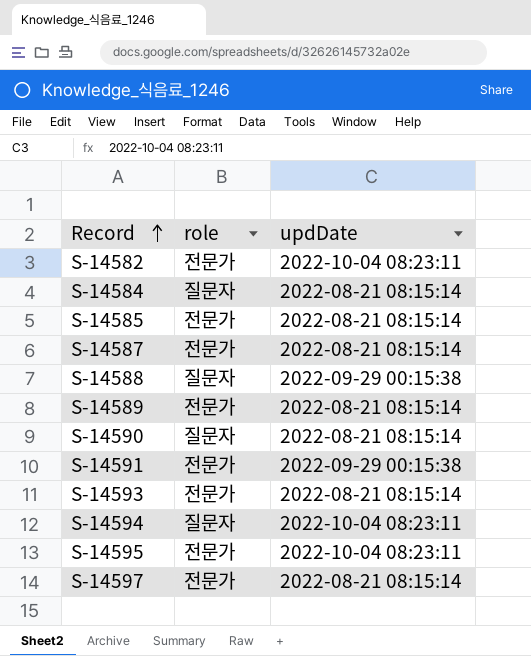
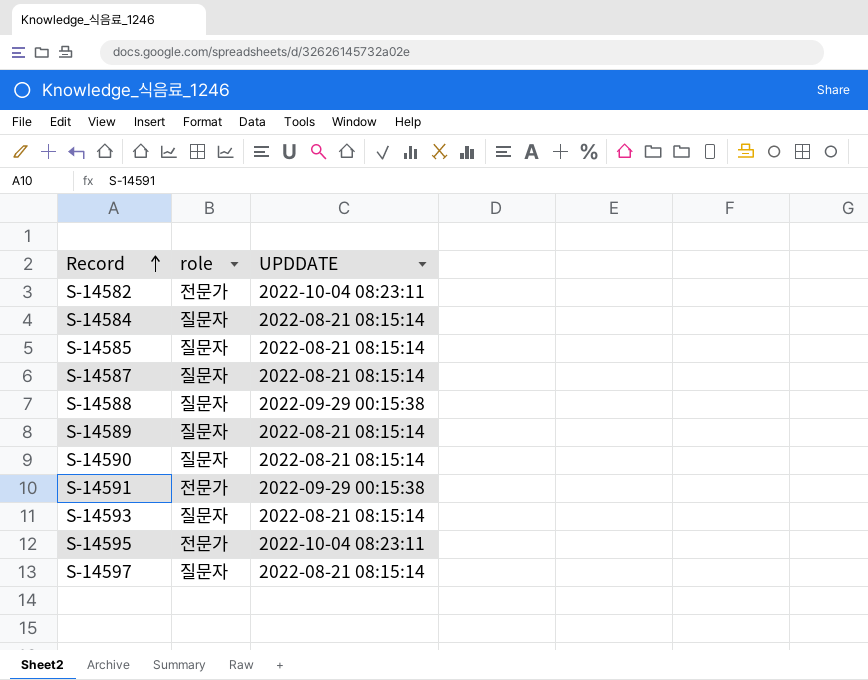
column name: updDate -> UPDDATE
row S-14594: 질문자 | 2022-10-04 08:23:11 -> none
S-14585 | role: 전문가 -> 질문자
S-14587 | role: 전문가 -> 질문자
S-14589 | role: 전문가 -> 질문자
S-14593 | role: 전문가 -> 질문자
S-14597 | role: 전문가 -> 질문자

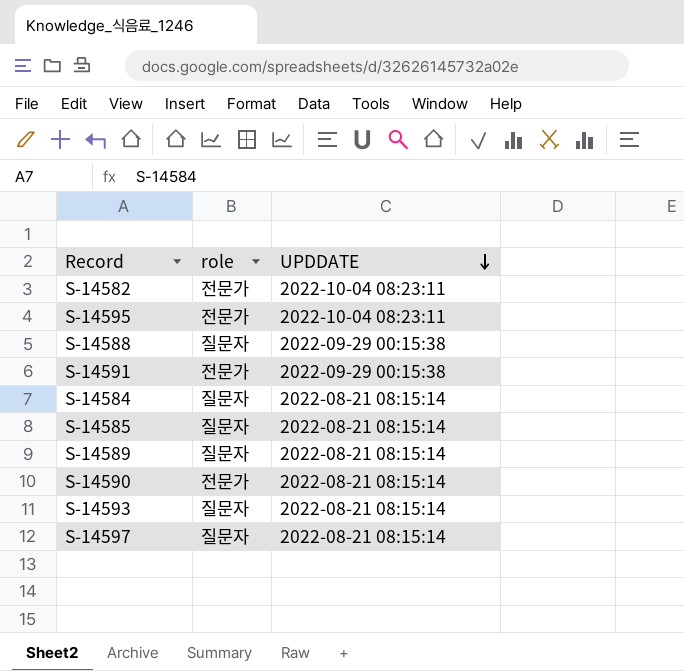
row order: Record ascending -> UPDDATE descending
row S-14587: 질문자 | 2022-08-21 08:15:14 -> none
S-14590 | role: 질문자 -> 전문가

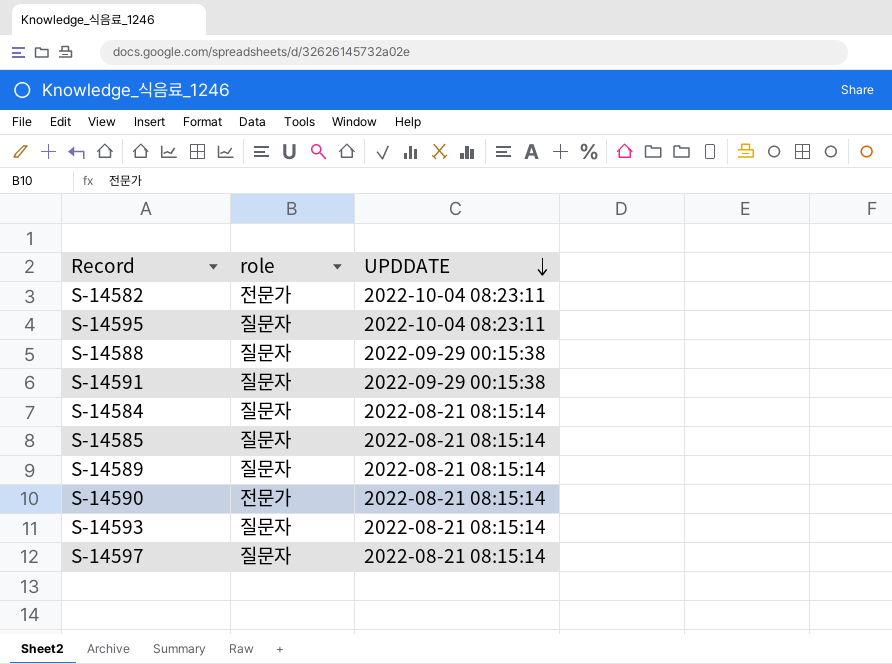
S-14595 | role: 전문가 -> 질문자
S-14591 | role: 전문가 -> 질문자

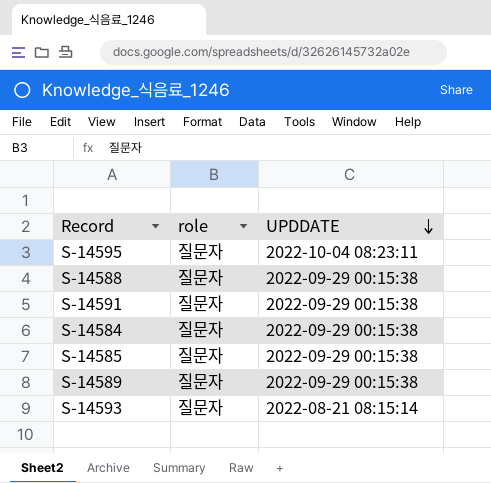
row S-14582: 전문가 | 2022-10-04 08:23:11 -> none
row S-14590: 전문가 | 2022-08-21 08:15:14 -> none
row S-14597: 질문자 | 2022-08-21 08:15:14 -> none
S-14584 | UPDDATE: 2022-08-21 08:15:14 -> 2022-09-29 00:15:38
S-14585 | UPDDATE: 2022-08-21 08:15:14 -> 2022-09-29 00:15:38
S-14589 | UPDDATE: 2022-08-21 08:15:14 -> 2022-09-29 00:15:38

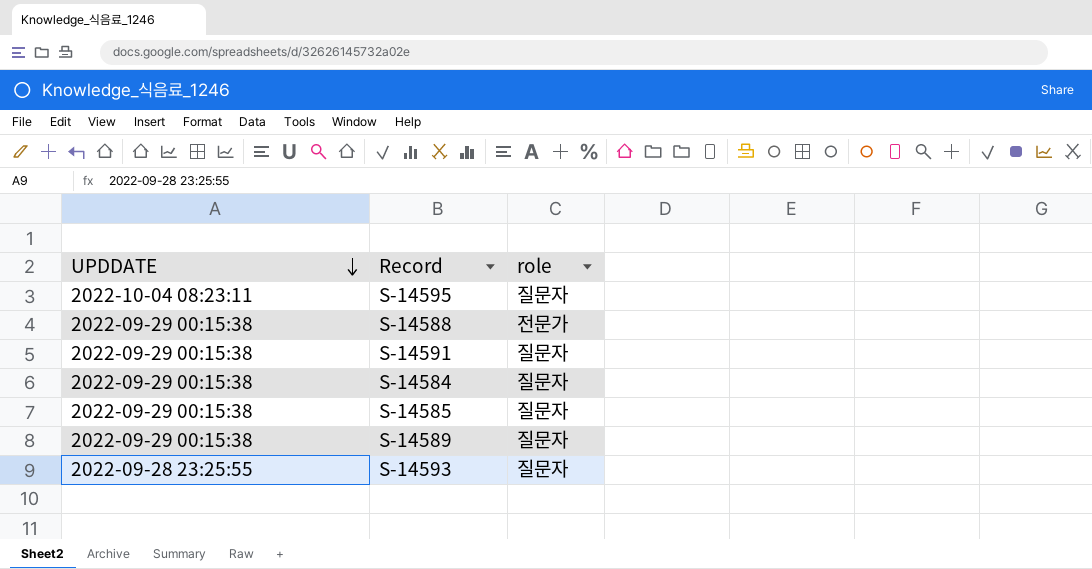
column UPDDATE | position: 3 -> 1
S-14588 | role: 질문자 -> 전문가
S-14593 | UPDDATE: 2022-08-21 08:15:14 -> 2022-09-28 23:25:55

